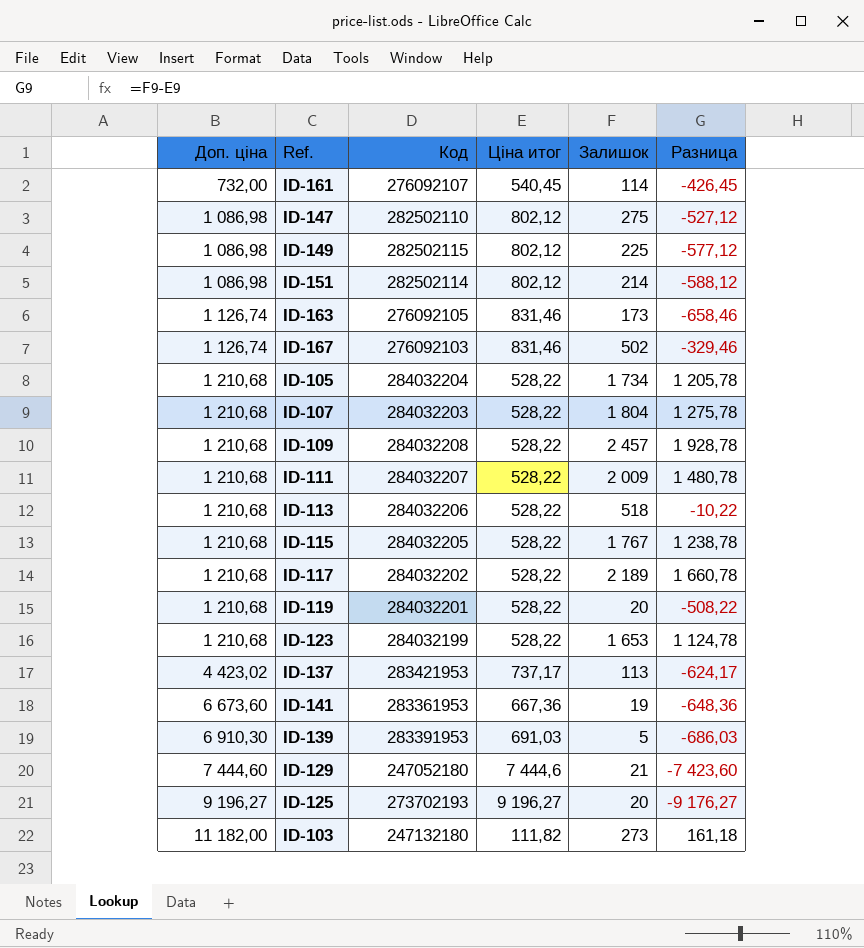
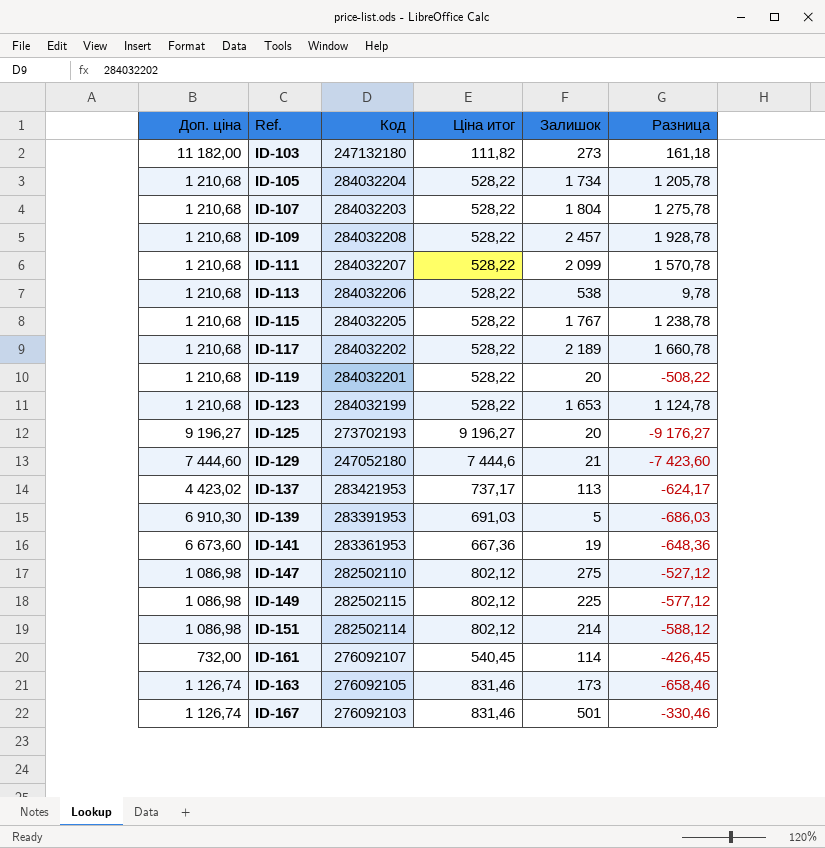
row order: Доп. ціна ascending -> Ref. ascending
ID-111 | Залишок: 2 009 -> 2 099
ID-111 | Разница: 1 480,78 -> 1 570,78
ID-113 | Залишок: 518 -> 538
ID-113 | Разница: -10,22 -> 9,78
ID-167 | Залишок: 502 -> 501
ID-167 | Разница: -329,46 -> -330,46

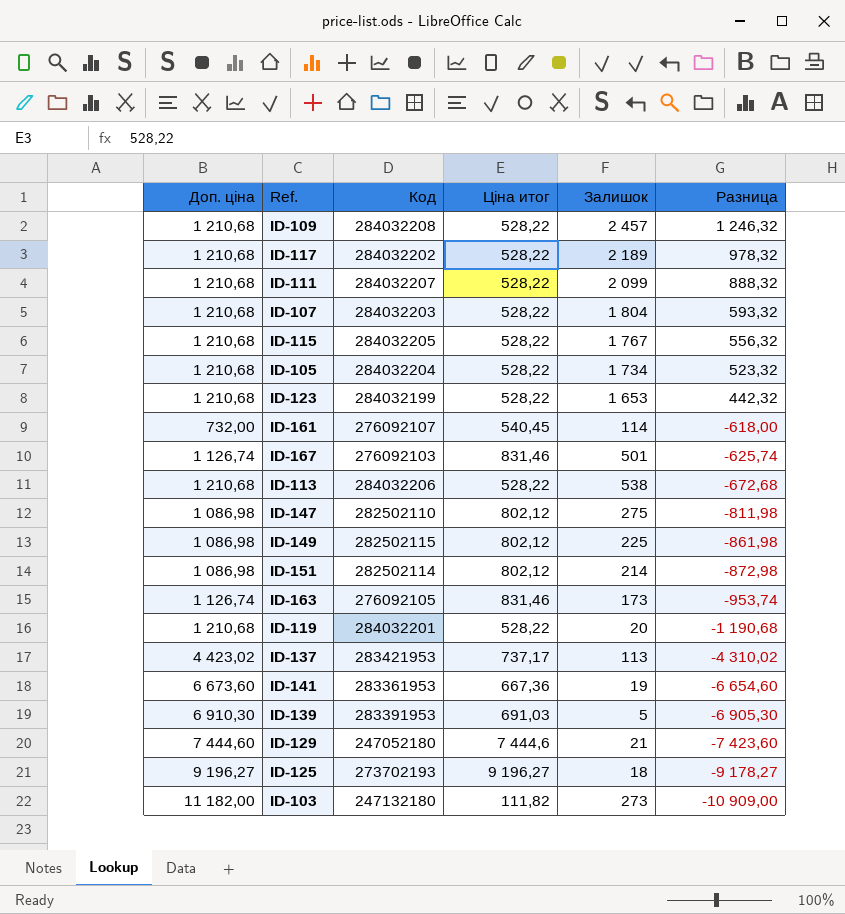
row order: Ref. ascending -> Разница descending
column Разница | formula: [Залишок] - [Ціна итог] -> [Залишок] - [Доп. ціна]
ID-125 | Залишок: 20 -> 18

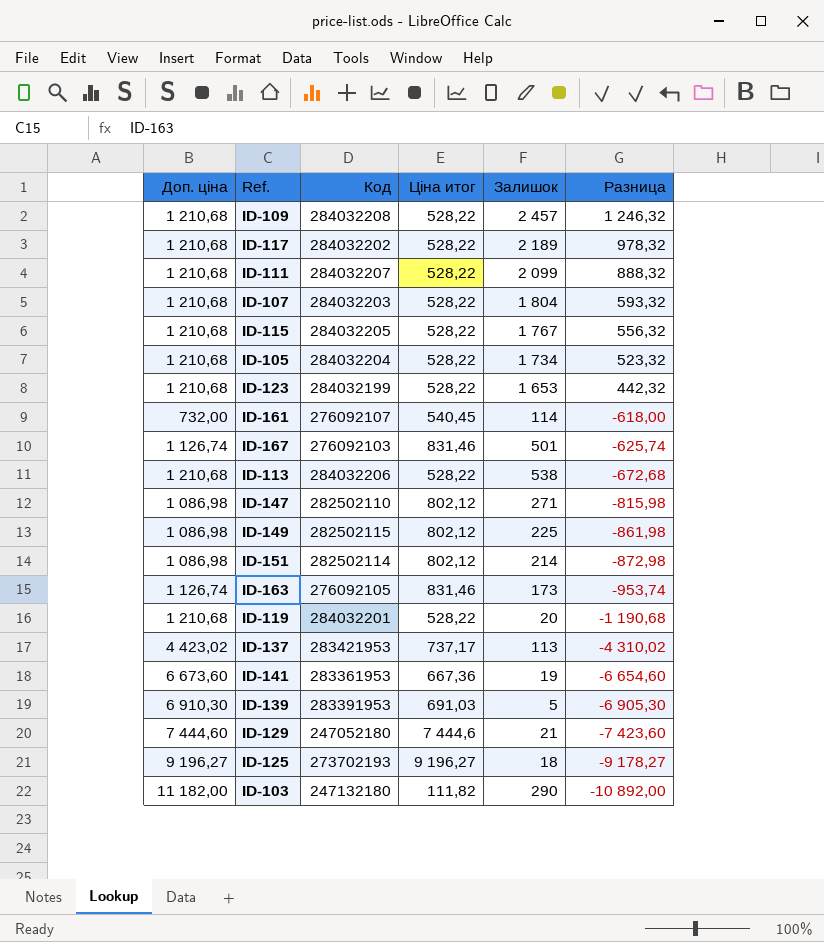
ID-147 | Залишок: 275 -> 271
ID-147 | Разница: -811,98 -> -815,98
ID-103 | Залишок: 273 -> 290
ID-103 | Разница: -10 909,00 -> -10 892,00

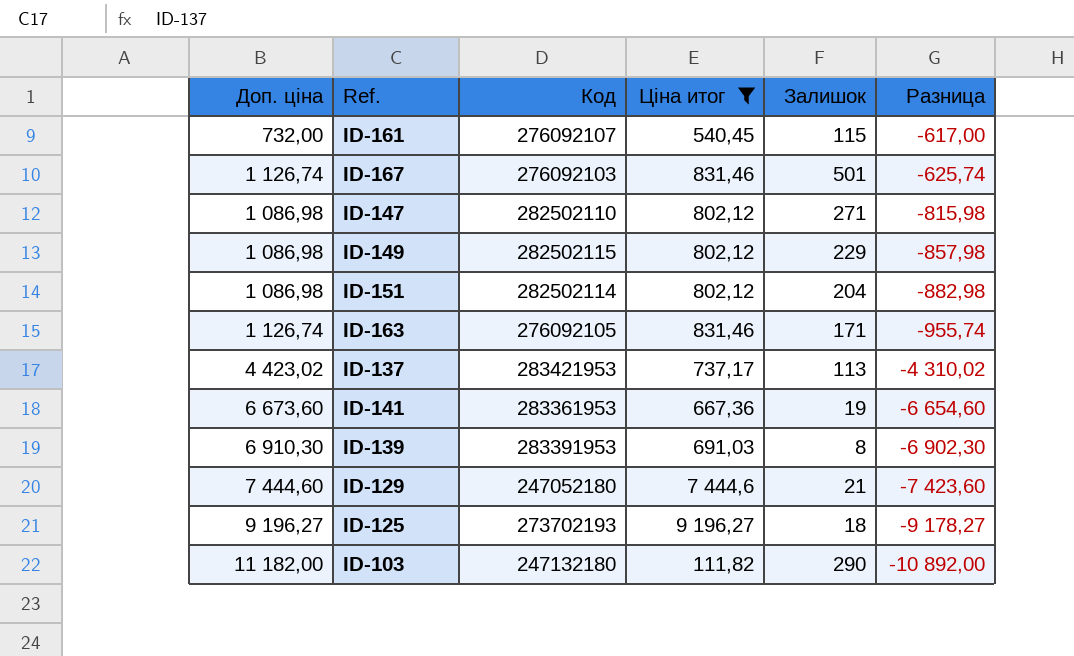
filter: none -> Ціна итог != 528,22
ID-161 | Залишок: 114 -> 115
ID-161 | Разница: -618,00 -> -617,00
ID-149 | Залишок: 225 -> 229
ID-149 | Разница: -861,98 -> -857,98
ID-151 | Залишок: 214 -> 204
ID-151 | Разница: -872,98 -> -882,98
ID-163 | Залишок: 173 -> 171
ID-163 | Разница: -953,74 -> -955,74
ID-139 | Залишок: 5 -> 8
ID-139 | Разница: -6 905,30 -> -6 902,30

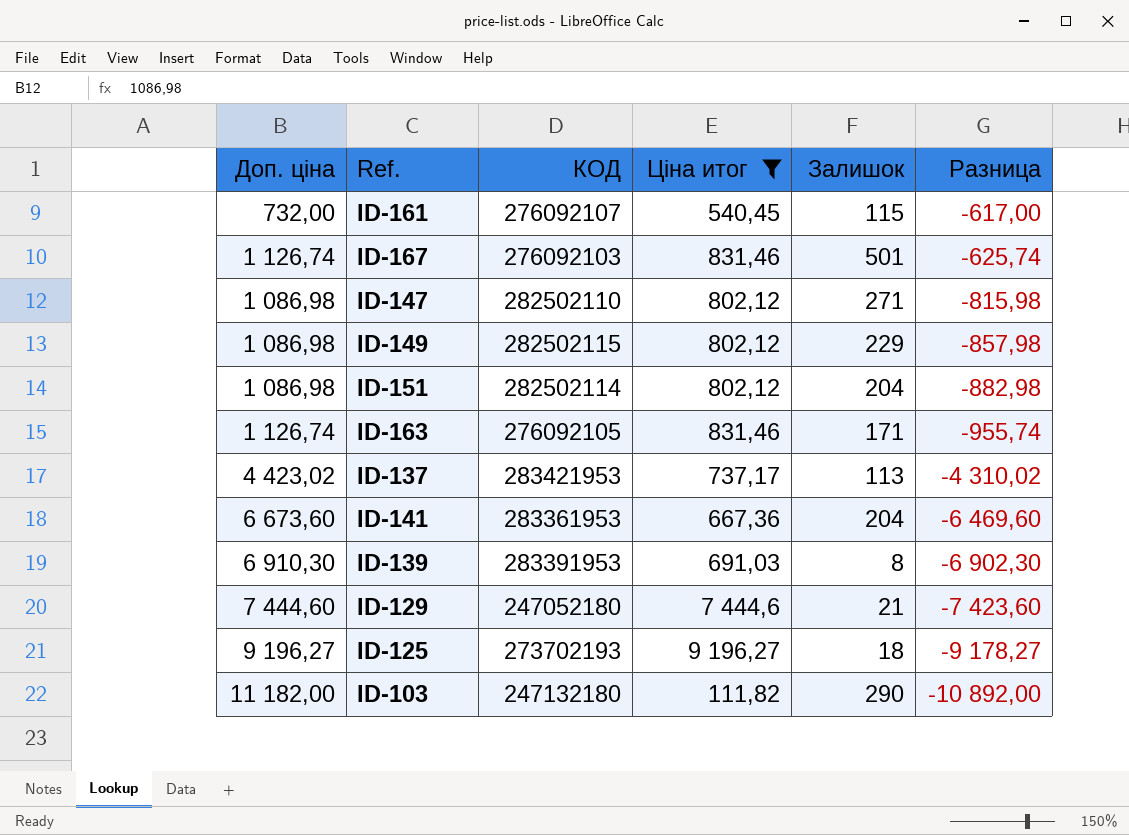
column name: Код -> КОД
ID-141 | Залишок: 19 -> 204
ID-141 | Разница: -6 654,60 -> -6 469,60

